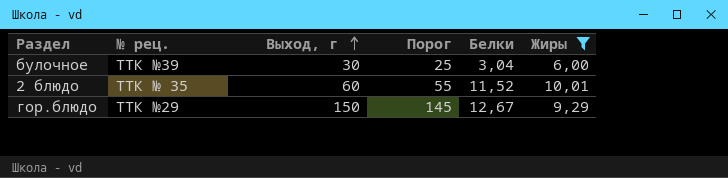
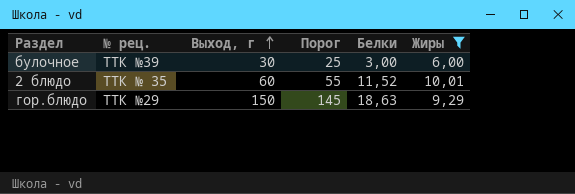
булочное | Белки: 3,04 -> 3,00
гор.блюдо | Белки: 12,67 -> 18,63

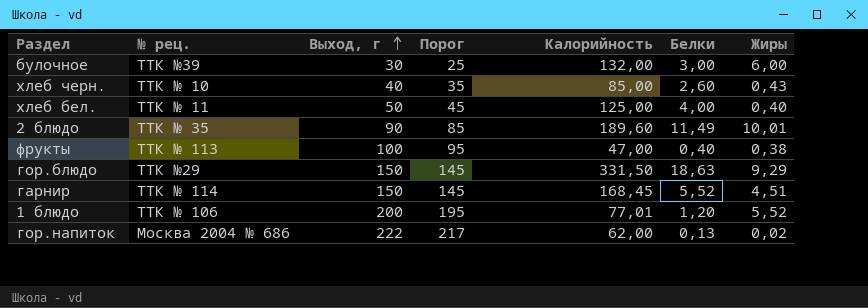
filter: Жиры >= 6,00 -> none
column Калорийность | position: none -> 5
2 блюдо | Выход, г: 60 -> 90
2 блюдо | Порог: 55 -> 85
2 блюдо | Белки: 11,52 -> 11,49

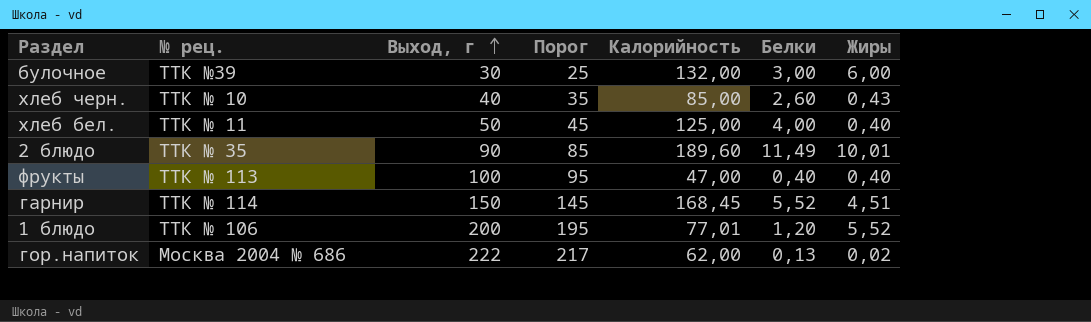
row гор.блюдо: ТТК №29 | 150 | 145 | 331,50 | 18,63 | 9,29 -> none
фрукты | Жиры: 0,38 -> 0,40

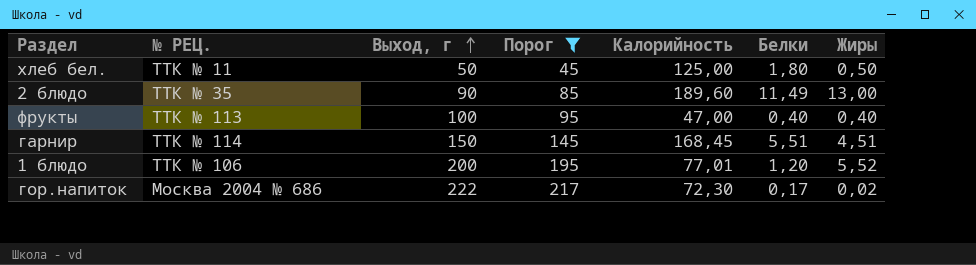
filter: none -> Порог >= 45
column name: № рец. -> № РЕЦ.
хлеб бел. | Белки: 4,00 -> 1,80
хлеб бел. | Жиры: 0,40 -> 0,50
2 блюдо | Жиры: 10,01 -> 13,00
гарнир | Белки: 5,52 -> 5,51
гор.напиток | Калорийность: 62,00 -> 72,30
гор.напиток | Белки: 0,13 -> 0,17

